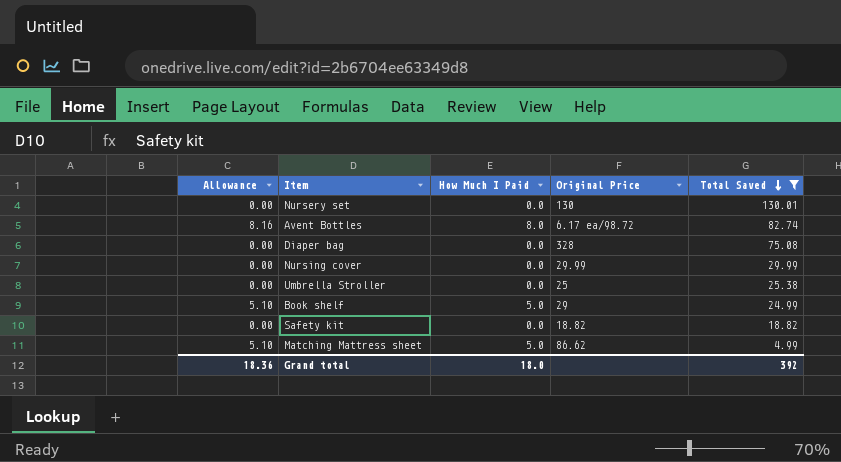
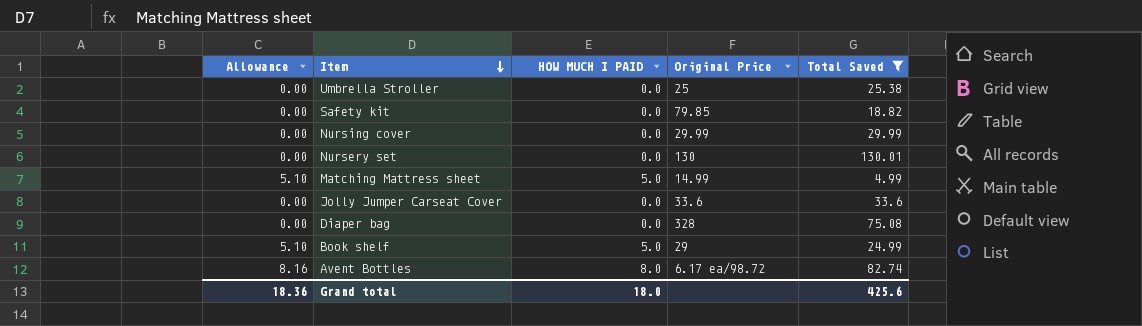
row order: Total Saved descending -> Item descending
column name: How Much I Paid -> HOW MUCH I PAID
Safety kit | Original Price: 18.82 -> 79.85
Matching Mattress sheet | Original Price: 86.62 -> 14.99
row Jolly Jumper Carseat Cover: none -> 0.00 | 0.0 | 33.6 | 33.6
Grand total | Total Saved: 392 -> 425.6

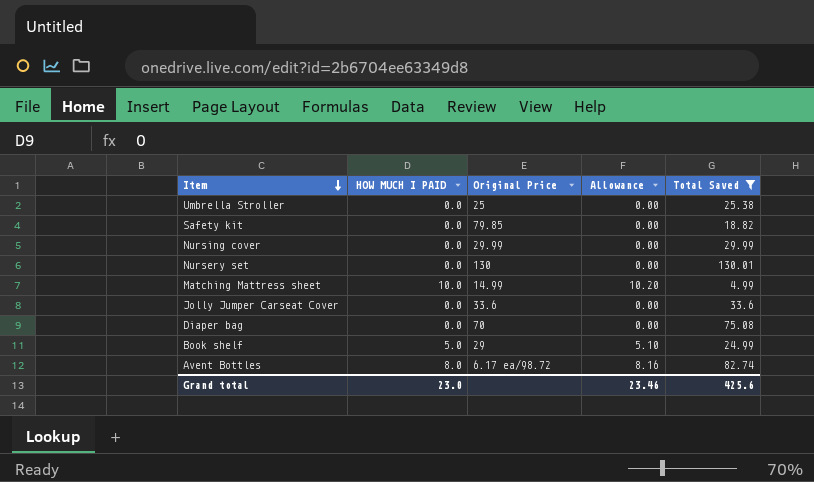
column Allowance | position: 1 -> 4
Matching Mattress sheet | HOW MUCH I PAID: 5.0 -> 10.0
Matching Mattress sheet | Allowance: 5.10 -> 10.20
Diaper bag | Original Price: 328 -> 70
Grand total | HOW MUCH I PAID: 18.0 -> 23.0
Grand total | Allowance: 18.36 -> 23.46

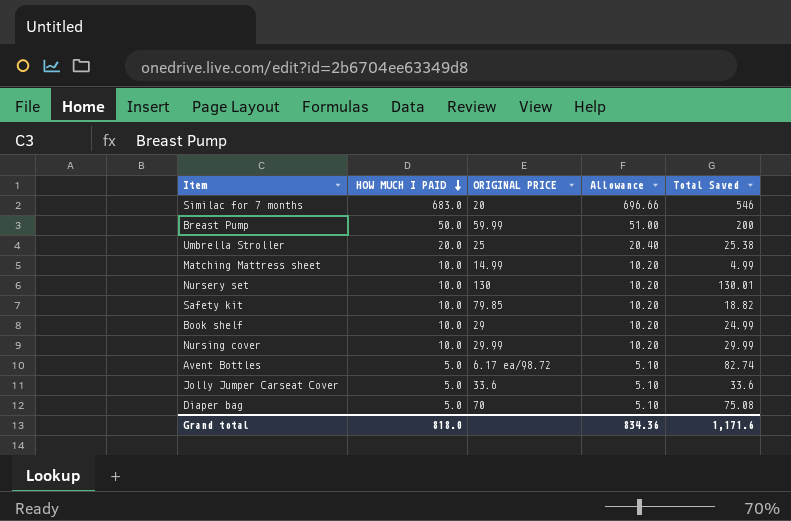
filter: Total Saved <= 130.01 -> none
row order: Item descending -> HOW MUCH I PAID descending
column name: Original Price -> ORIGINAL PRICE
Umbrella Stroller | HOW MUCH I PAID: 0.0 -> 20.0
Umbrella Stroller | Allowance: 0.00 -> 20.40
Nursery set | HOW MUCH I PAID: 0.0 -> 10.0
Nursery set | Allowance: 0.00 -> 10.20
Safety kit | HOW MUCH I PAID: 0.0 -> 10.0
Safety kit | Allowance: 0.00 -> 10.20
Book shelf | HOW MUCH I PAID: 5.0 -> 10.0
Book shelf | Allowance: 5.10 -> 10.20
Nursing cover | HOW MUCH I PAID: 0.0 -> 10.0
Nursing cover | Allowance: 0.00 -> 10.20
Avent Bottles | HOW MUCH I PAID: 8.0 -> 5.0
Avent Bottles | Allowance: 8.16 -> 5.10
Jolly Jumper Carseat Cover | HOW MUCH I PAID: 0.0 -> 5.0
Jolly Jumper Carseat Cover | Allowance: 0.00 -> 5.10
Diaper bag | HOW MUCH I PAID: 0.0 -> 5.0
Diaper bag | Allowance: 0.00 -> 5.10
Grand total | HOW MUCH I PAID: 23.0 -> 818.0
Grand total | Allowance: 23.46 -> 834.36
Grand total | Total Saved: 425.6 -> 1,171.6

